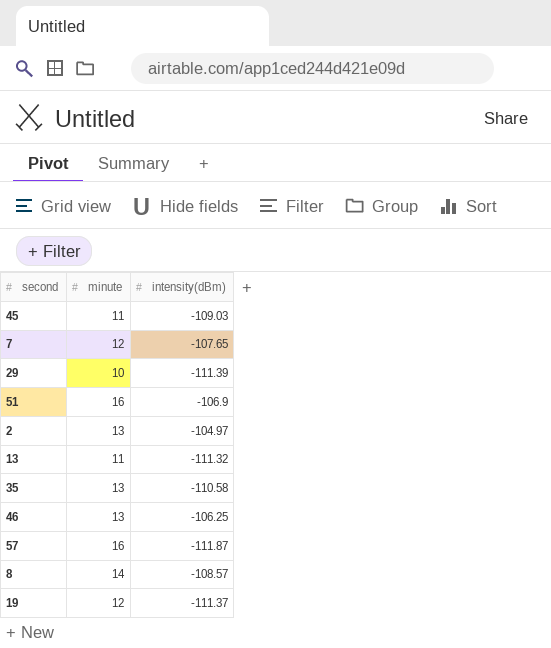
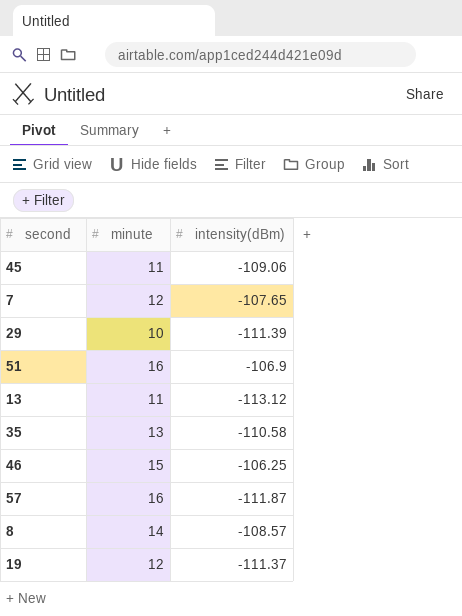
row 2: 13 | -104.97 -> none
45 | intensity(dBm): -109.03 -> -109.06
13 | intensity(dBm): -111.32 -> -113.12
46 | minute: 13 -> 15

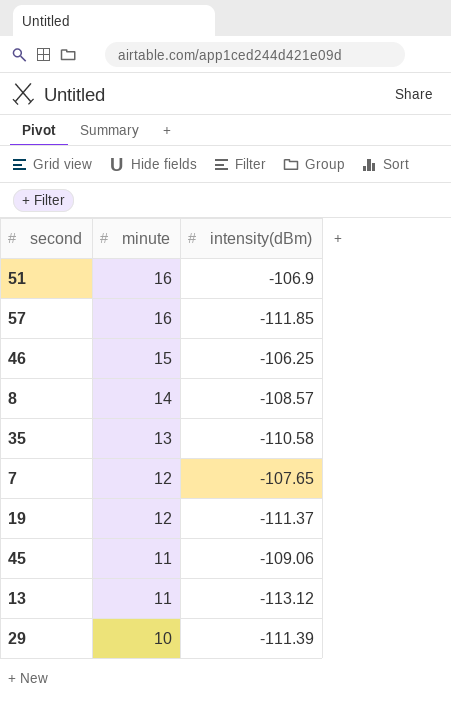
row order: none -> minute descending
57 | intensity(dBm): -111.87 -> -111.85

